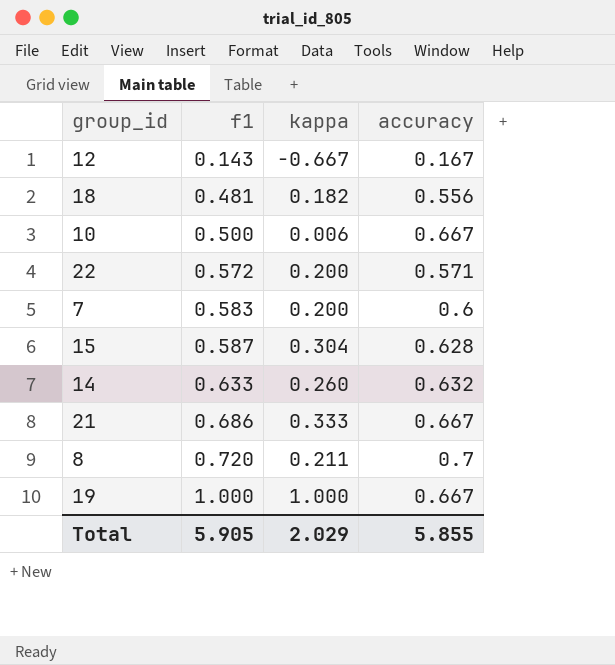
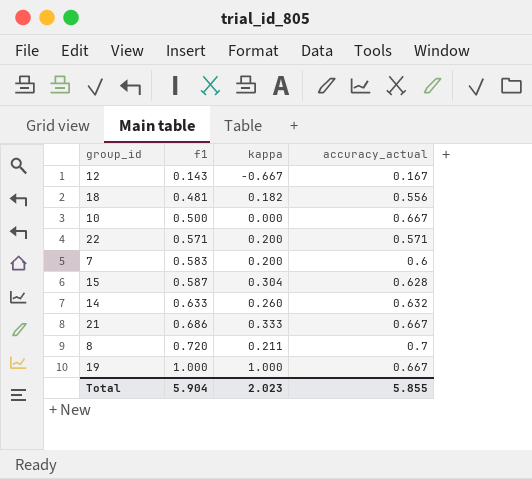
column name: accuracy -> accuracy_actual
10 | kappa: 0.006 -> 0.000
22 | f1: 0.572 -> 0.571
Total | f1: 5.905 -> 5.904
Total | kappa: 2.029 -> 2.023

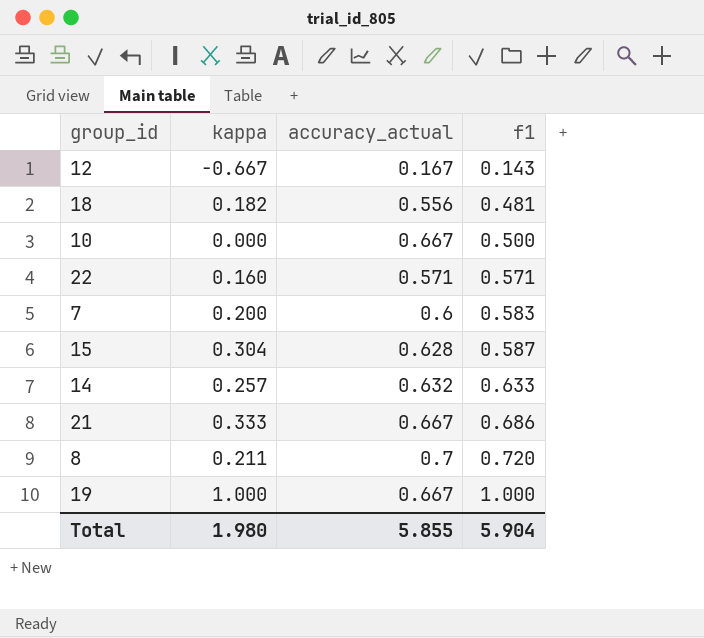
column f1 | position: 2 -> 4
22 | kappa: 0.200 -> 0.160
14 | kappa: 0.260 -> 0.257
Total | kappa: 2.023 -> 1.980

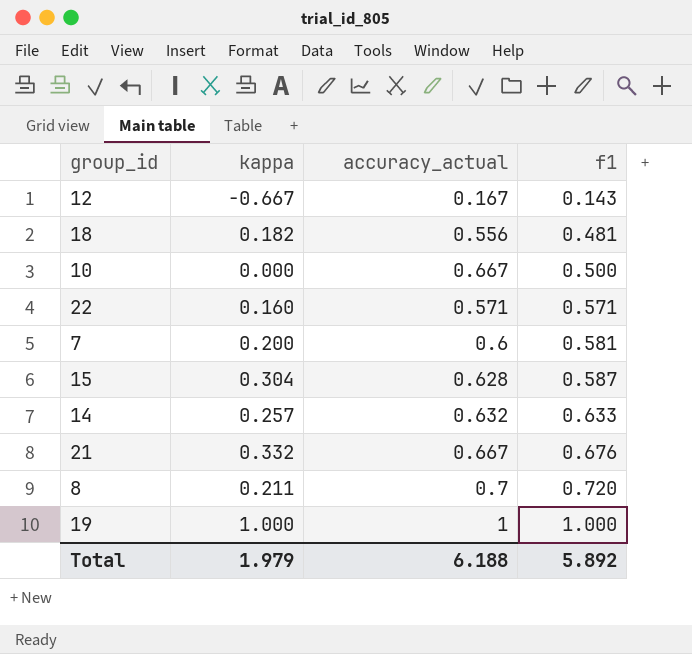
7 | f1: 0.583 -> 0.581
21 | kappa: 0.333 -> 0.332
21 | f1: 0.686 -> 0.676
19 | accuracy_actual: 0.667 -> 1
Total | kappa: 1.980 -> 1.979
Total | accuracy_actual: 5.855 -> 6.188
Total | f1: 5.904 -> 5.892

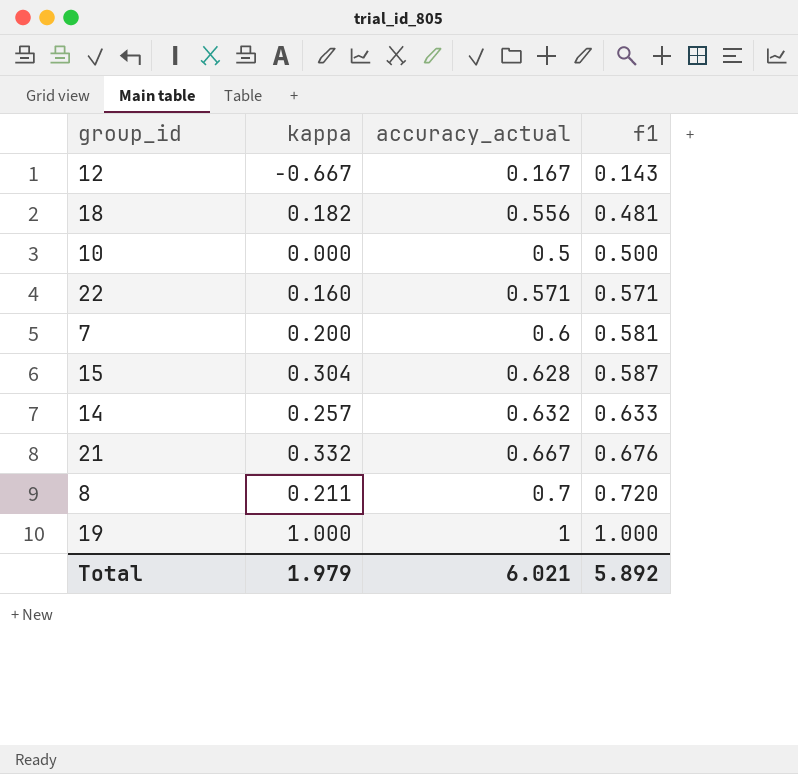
10 | accuracy_actual: 0.667 -> 0.5
Total | accuracy_actual: 6.188 -> 6.021

